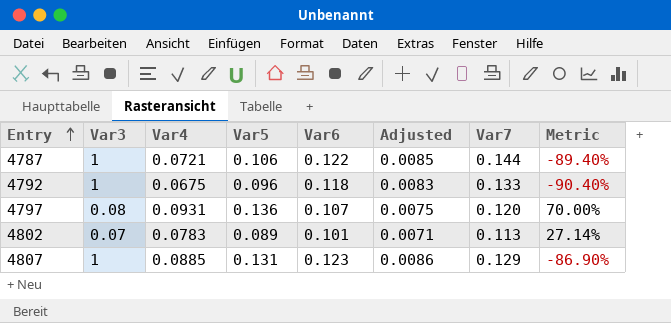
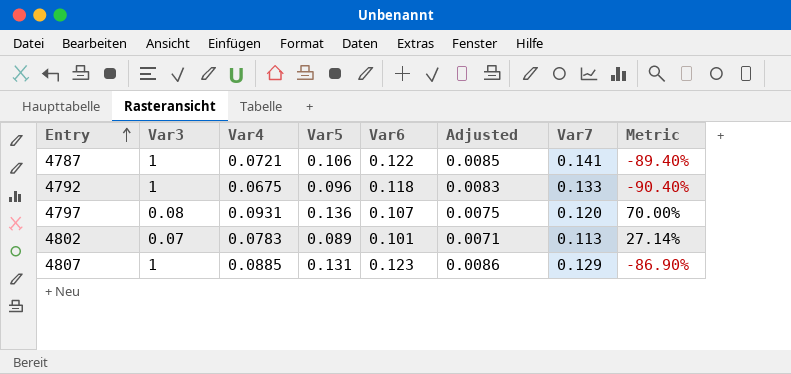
4787 | Var7: 0.144 -> 0.141

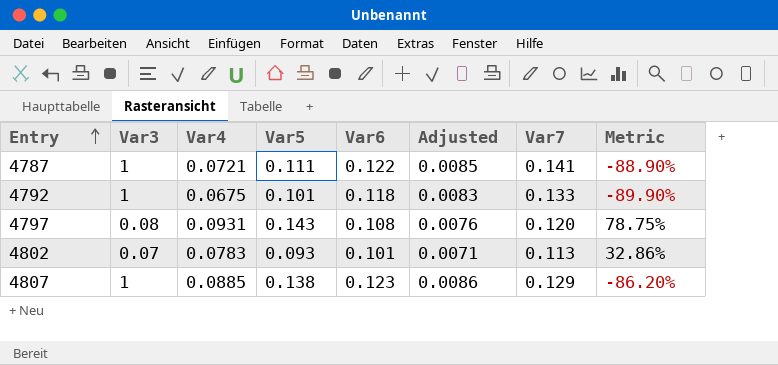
4787 | Var5: 0.106 -> 0.111
4787 | Metric: -89.40% -> -88.90%
4792 | Var5: 0.096 -> 0.101
4792 | Metric: -90.40% -> -89.90%
4797 | Var5: 0.136 -> 0.143
4797 | Var6: 0.107 -> 0.108
4797 | Adjusted: 0.0075 -> 0.0076
4797 | Metric: 70.00% -> 78.75%
4802 | Var5: 0.089 -> 0.093
4802 | Metric: 27.14% -> 32.86%
4807 | Var5: 0.131 -> 0.138
4807 | Metric: -86.90% -> -86.20%

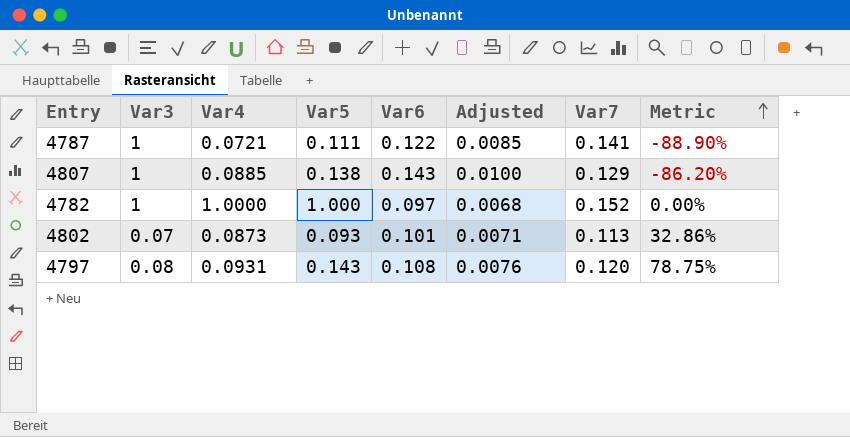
row order: Entry ascending -> Metric ascending
row 4792: 1 | 0.0675 | 0.101 | 0.118 | 0.0083 | 0.133 | -89.90% -> none
4807 | Var6: 0.123 -> 0.143
4807 | Adjusted: 0.0086 -> 0.0100
row 4782: none -> 1 | 1.0000 | 1.000 | 0.097 | 0.0068 | 0.152 | 0.00%
4802 | Var4: 0.0783 -> 0.0873

